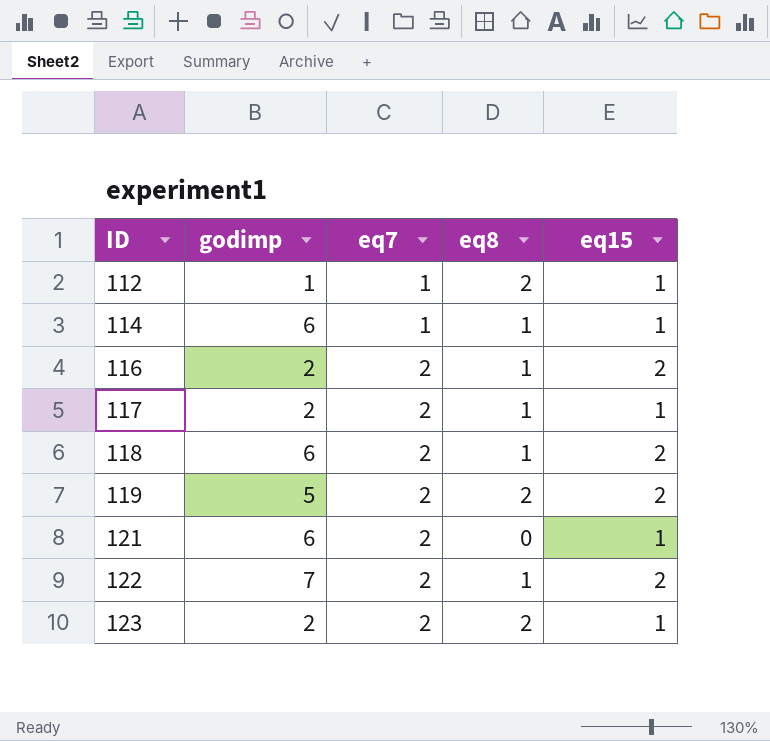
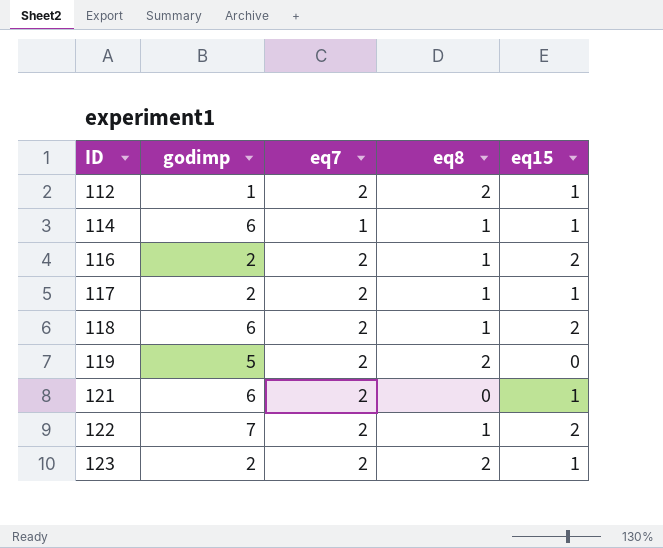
112 | eq7: 1 -> 2
119 | eq15: 2 -> 0

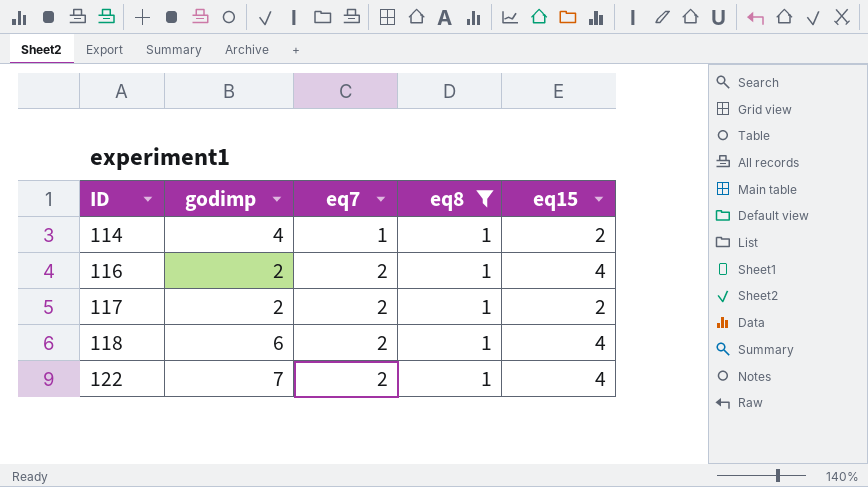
filter: none -> eq8 = 1
114 | godimp: 6 -> 4
114 | eq15: 1 -> 2
116 | eq15: 2 -> 4
117 | eq15: 1 -> 2
118 | eq15: 2 -> 4
122 | eq15: 2 -> 4

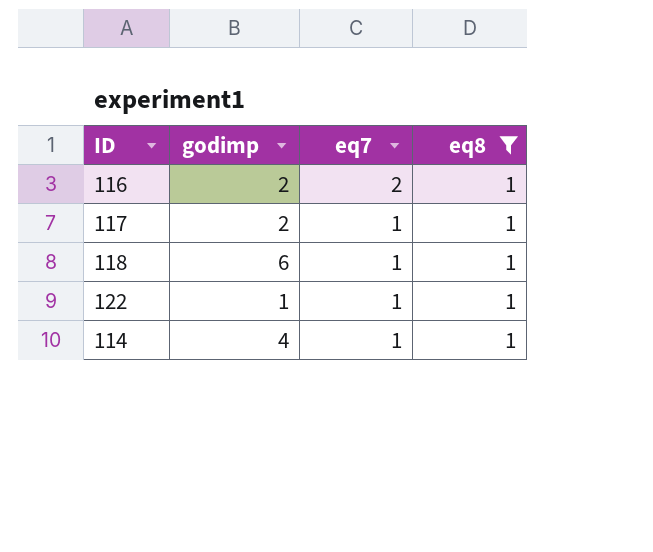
row order: ID ascending -> eq7 descending
column eq15 | position: 5 -> none
117 | eq7: 2 -> 1
118 | eq7: 2 -> 1
122 | godimp: 7 -> 1
122 | eq7: 2 -> 1

